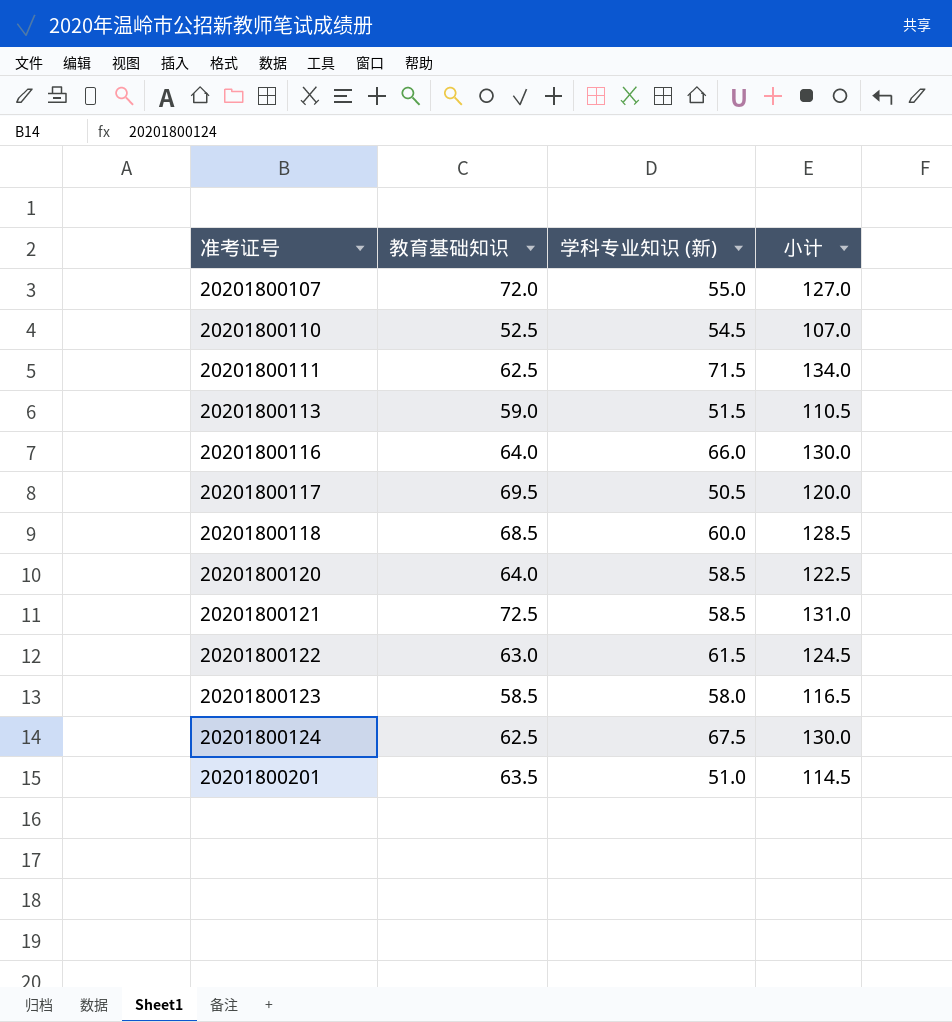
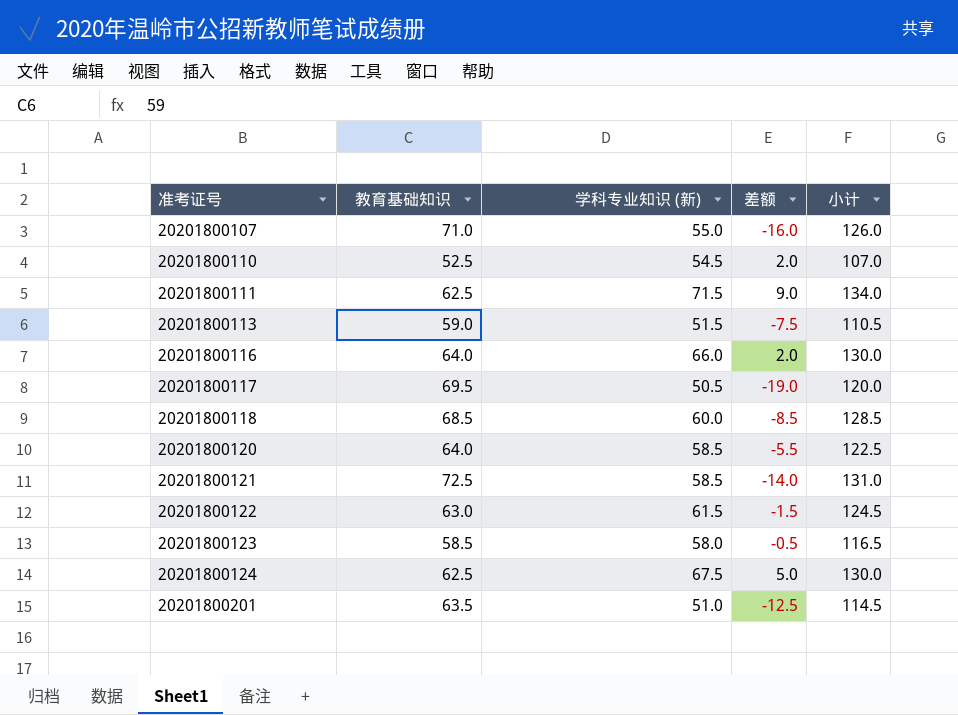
column 差额 | formula: none -> [学科专业知识 (新)] - [教育基础知识]
20201800107 | 教育基础知识: 72.0 -> 71.0
20201800107 | 小计: 127.0 -> 126.0

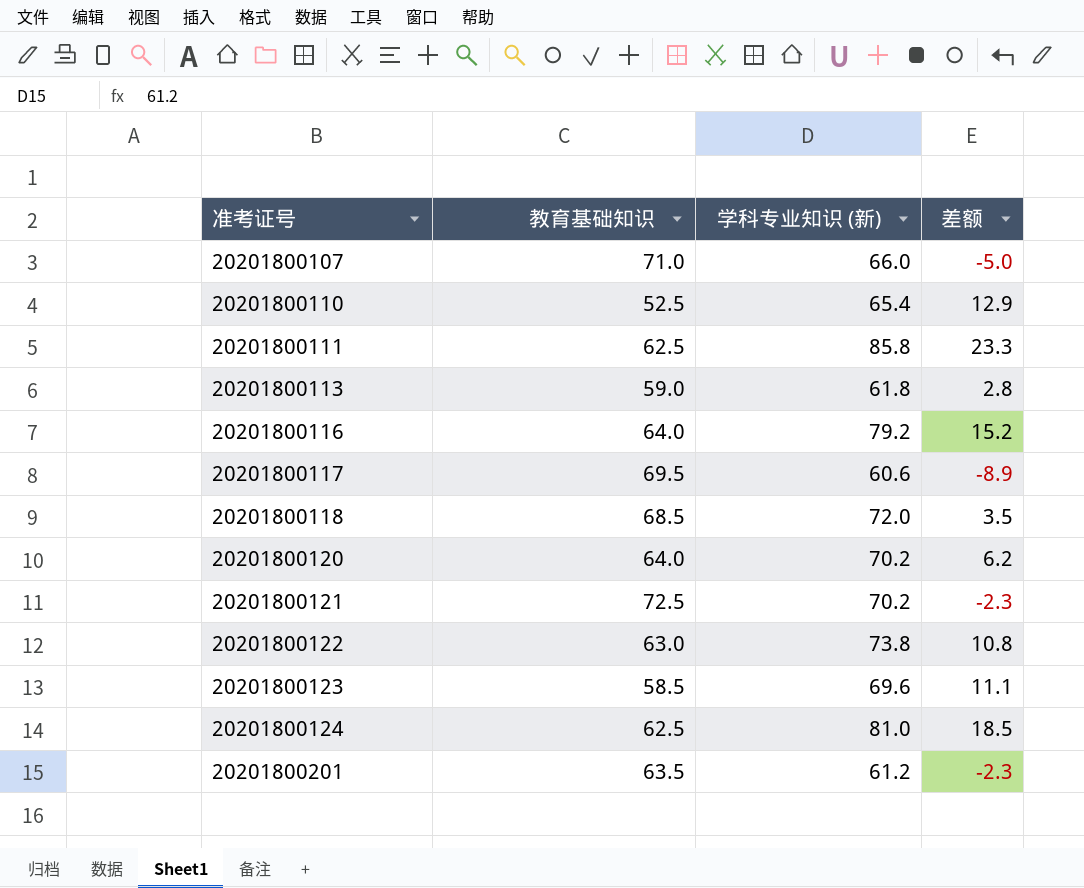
column 小计 | formula: [教育基础知识] + [学科专业知识 (新)] -> none
20201800107 | 学科专业知识 (新): 55.0 -> 66.0
20201800107 | 差额: -16.0 -> -5.0
20201800110 | 学科专业知识 (新): 54.5 -> 65.4
20201800110 | 差额: 2.0 -> 12.9
20201800111 | 学科专业知识 (新): 71.5 -> 85.8
20201800111 | 差额: 9.0 -> 23.3
20201800113 | 学科专业知识 (新): 51.5 -> 61.8
20201800113 | 差额: -7.5 -> 2.8
20201800116 | 学科专业知识 (新): 66.0 -> 79.2
20201800116 | 差额: 2.0 -> 15.2
20201800117 | 学科专业知识 (新): 50.5 -> 60.6
20201800117 | 差额: -19.0 -> -8.9
20201800118 | 学科专业知识 (新): 60.0 -> 72.0
20201800118 | 差额: -8.5 -> 3.5
20201800120 | 学科专业知识 (新): 58.5 -> 70.2
20201800120 | 差额: -5.5 -> 6.2
20201800121 | 学科专业知识 (新): 58.5 -> 70.2
20201800121 | 差额: -14.0 -> -2.3
20201800122 | 学科专业知识 (新): 61.5 -> 73.8
20201800122 | 差额: -1.5 -> 10.8
20201800123 | 学科专业知识 (新): 58.0 -> 69.6
20201800123 | 差额: -0.5 -> 11.1
20201800124 | 学科专业知识 (新): 67.5 -> 81.0
20201800124 | 差额: 5.0 -> 18.5
20201800201 | 学科专业知识 (新): 51.0 -> 61.2
20201800201 | 差额: -12.5 -> -2.3

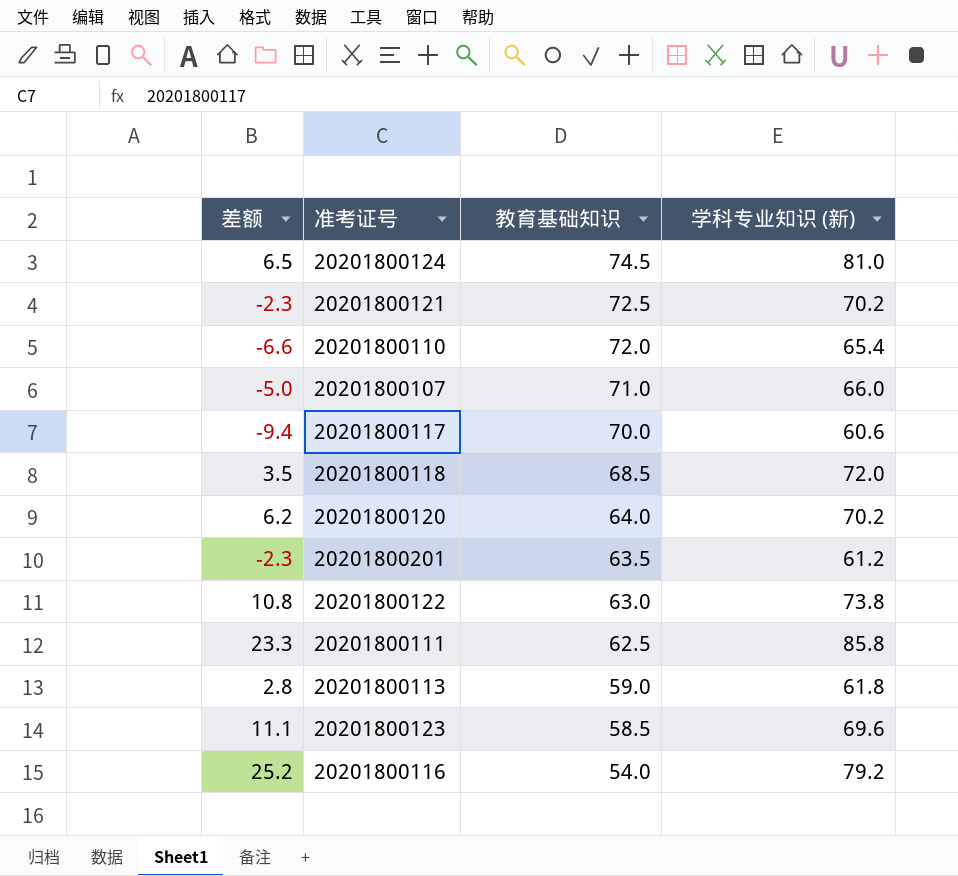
row order: 准考证号 ascending -> 教育基础知识 descending
column 差额 | position: 4 -> 1
20201800124 | 差额: 18.5 -> 6.5
20201800124 | 教育基础知识: 62.5 -> 74.5
20201800110 | 差额: 12.9 -> -6.6
20201800110 | 教育基础知识: 52.5 -> 72.0
20201800117 | 差额: -8.9 -> -9.4
20201800117 | 教育基础知识: 69.5 -> 70.0
20201800116 | 差额: 15.2 -> 25.2
20201800116 | 教育基础知识: 64.0 -> 54.0

